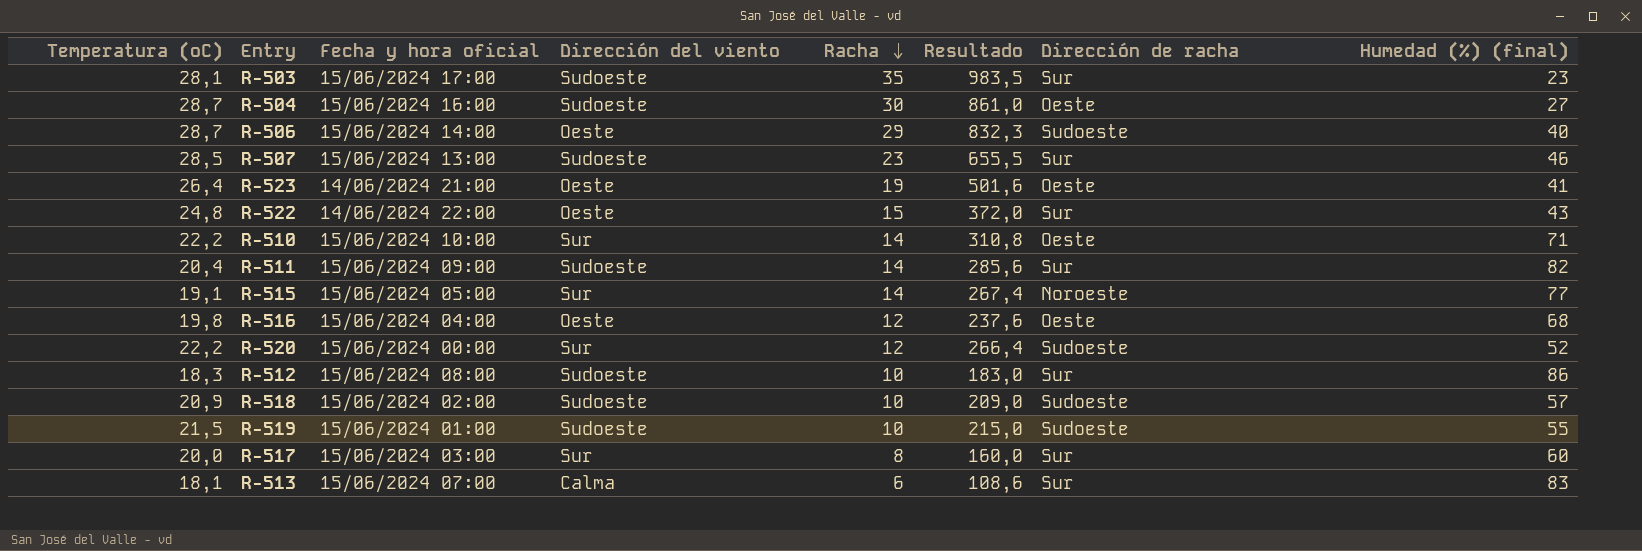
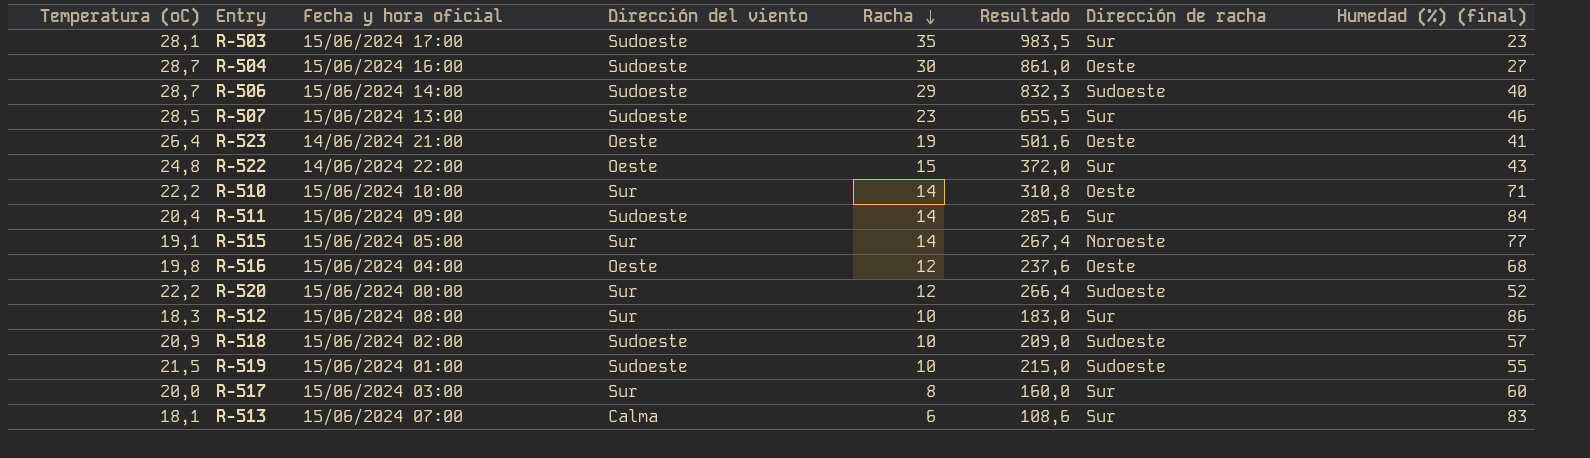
R-506 | Dirección del viento: Oeste -> Sudoeste
R-511 | Humedad (%) (final): 82 -> 84
R-512 | Dirección del viento: Sudoeste -> Sur

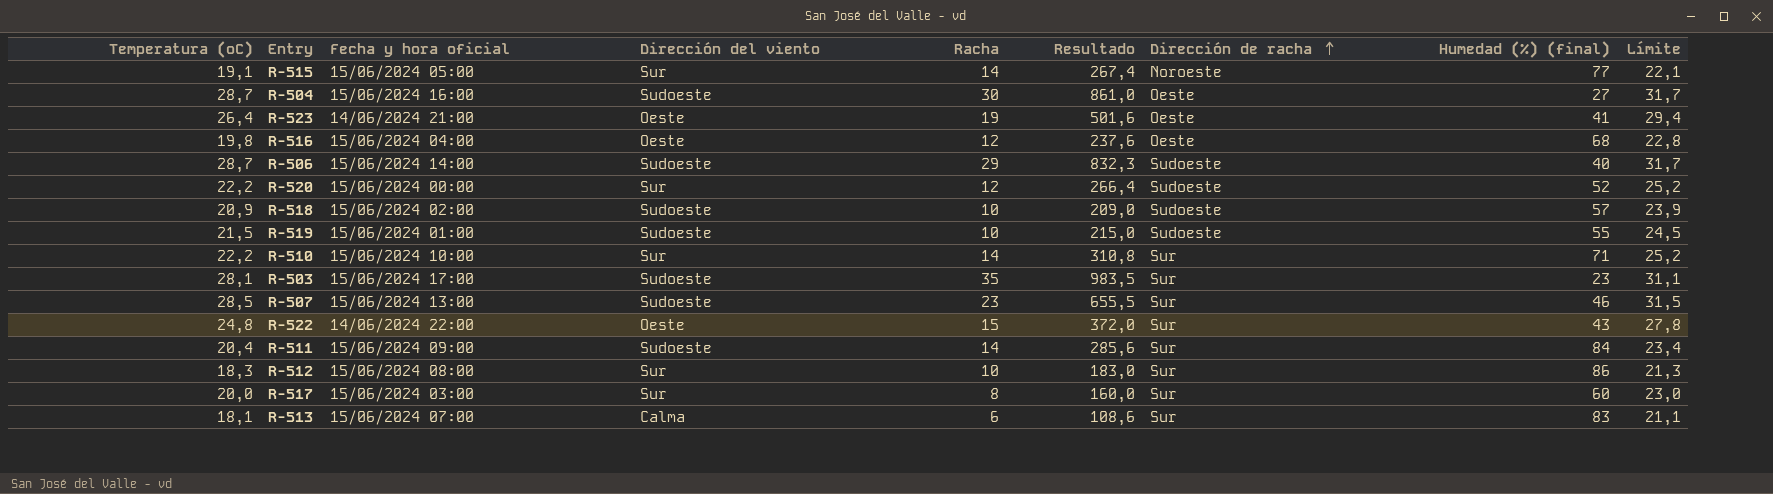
row order: Racha descending -> Dirección de racha ascending
column Límite | formula: none -> [Temperatura (ºC)] + 3
R-510 | Dirección de racha: Oeste -> Sur

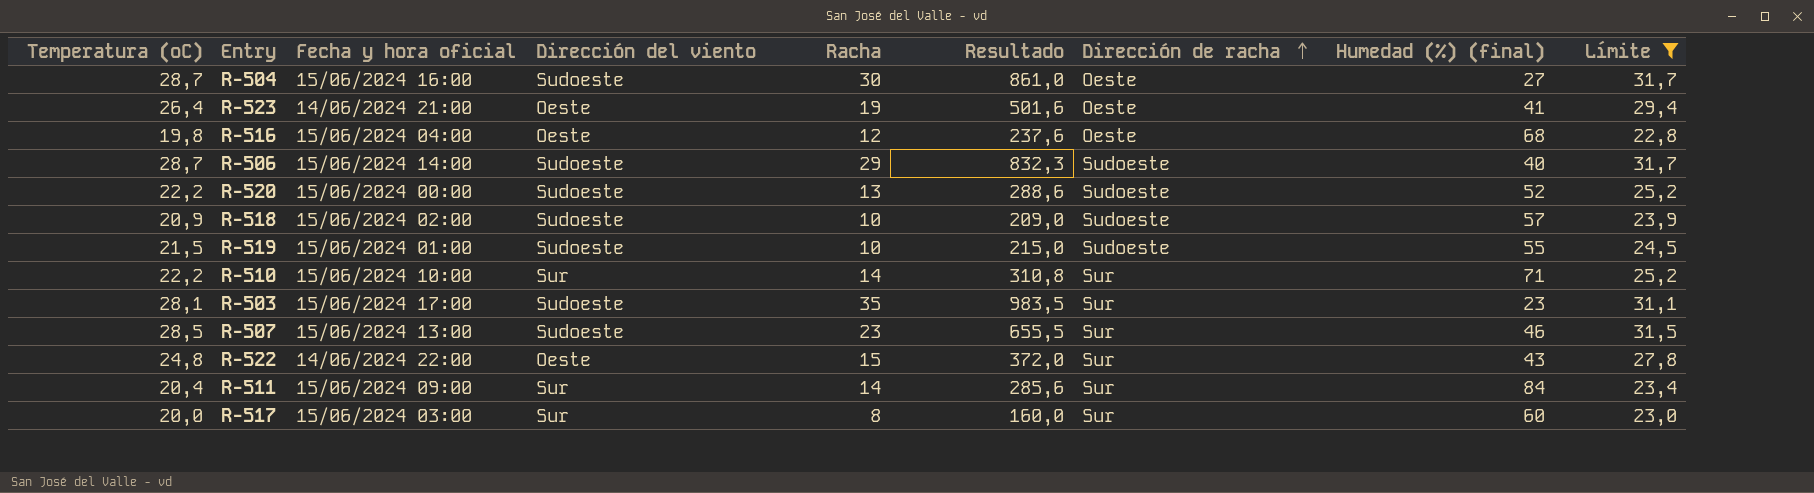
filter: none -> Límite >= 22,8
R-520 | Dirección del viento: Sur -> Sudoeste
R-520 | Racha: 12 -> 13
R-520 | Resultado: 266,4 -> 288,6
R-511 | Dirección del viento: Sudoeste -> Sur

